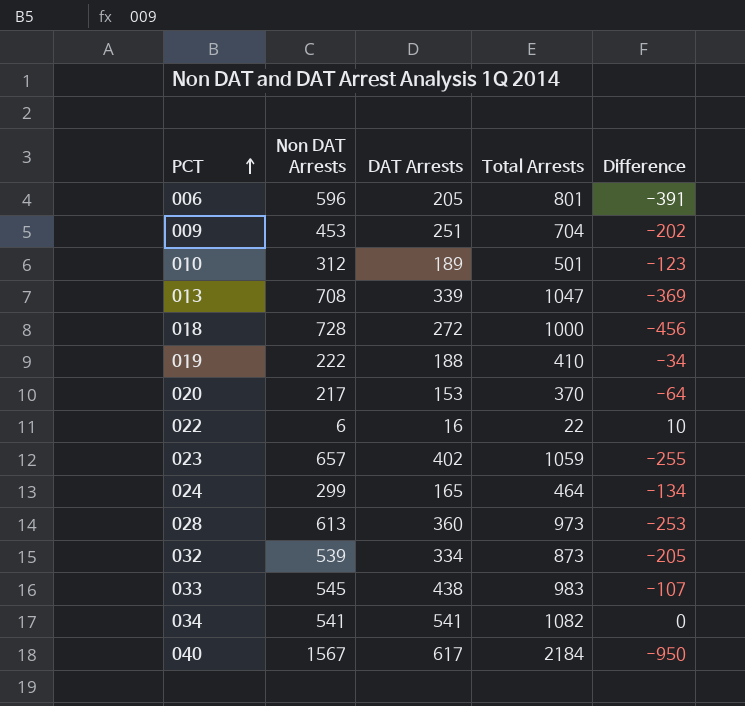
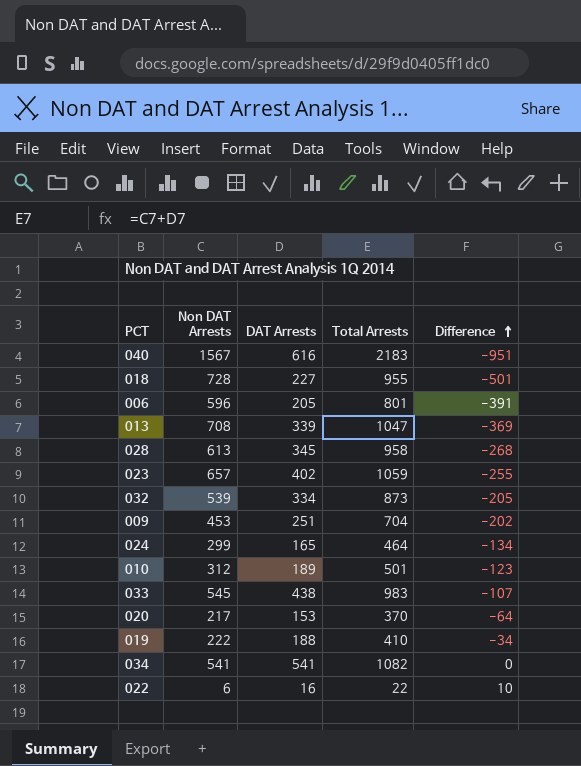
row order: PCT ascending -> Difference ascending
040 | DAT Arrests: 617 -> 616
040 | Total Arrests: 2184 -> 2183
040 | Difference: -950 -> -951
018 | DAT Arrests: 272 -> 227
018 | Total Arrests: 1000 -> 955
018 | Difference: -456 -> -501
028 | DAT Arrests: 360 -> 345
028 | Total Arrests: 973 -> 958
028 | Difference: -253 -> -268

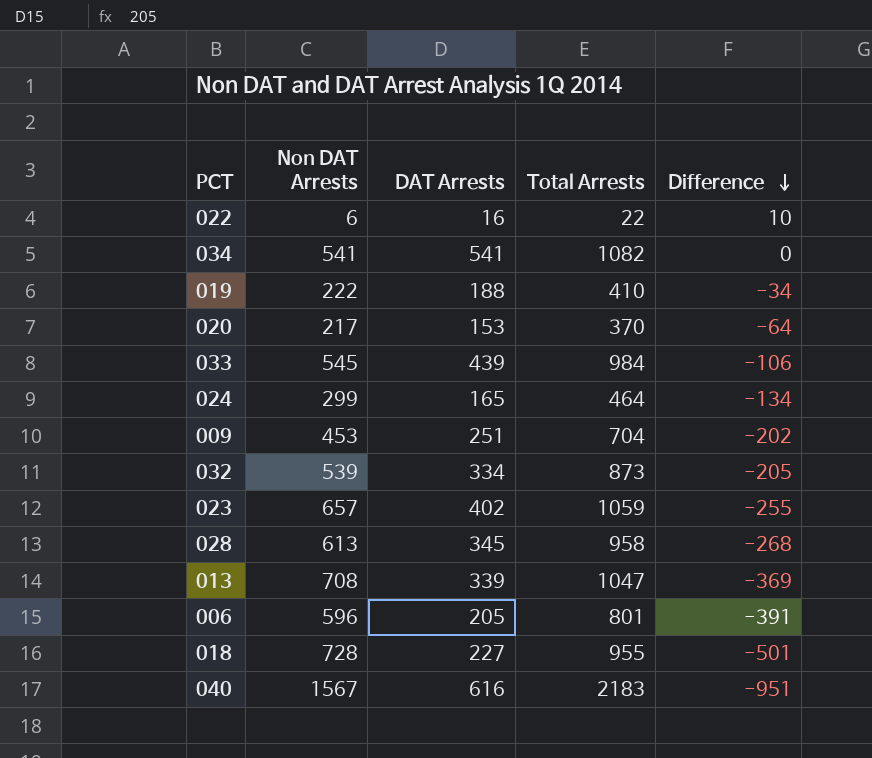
row order: Difference ascending -> Difference descending
row 010: 312 | 189 | 501 | -123 -> none
033 | DAT Arrests: 438 -> 439
033 | Total Arrests: 983 -> 984
033 | Difference: -107 -> -106

